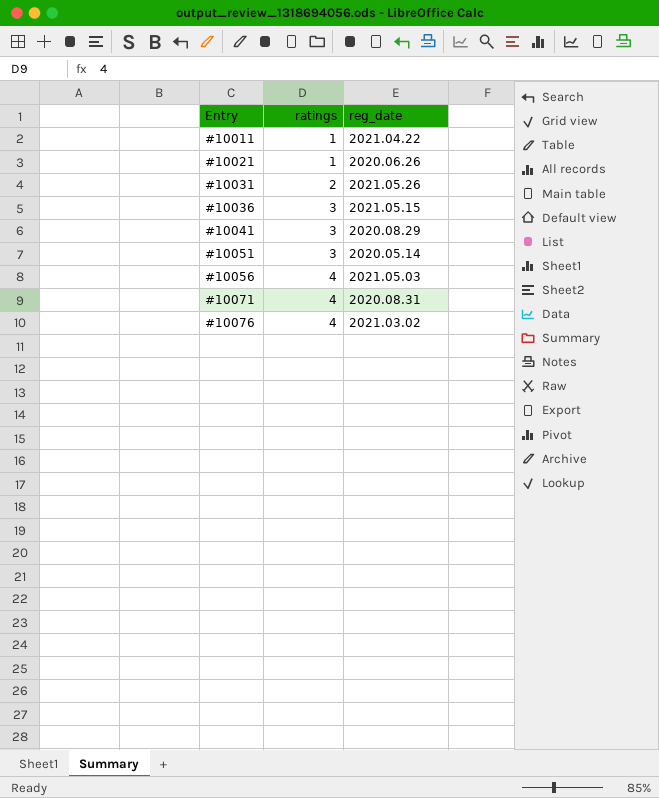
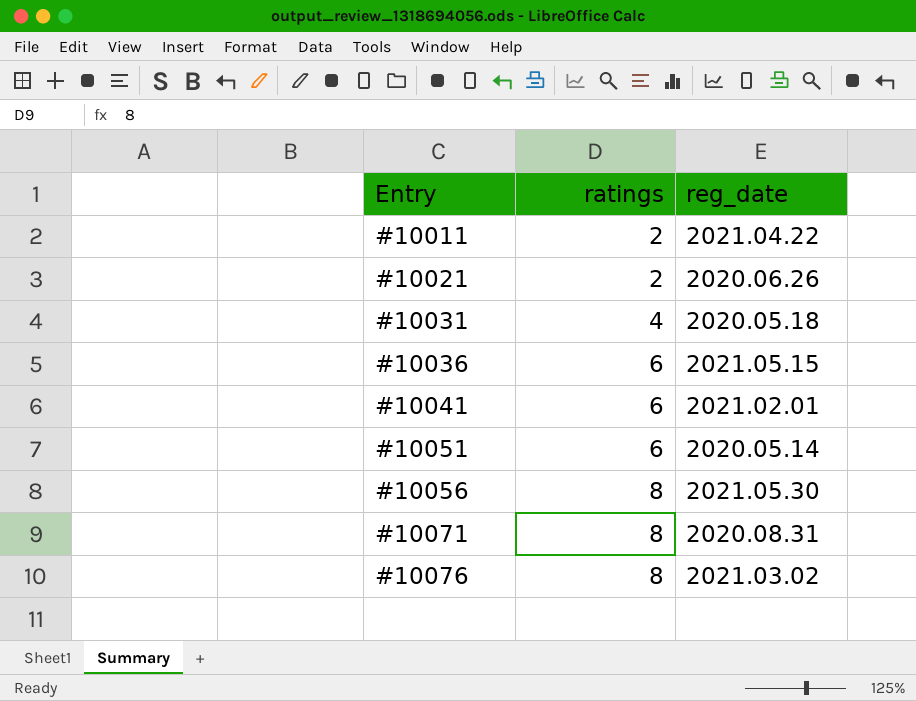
#10011 | ratings: 1 -> 2
#10021 | ratings: 1 -> 2
#10031 | ratings: 2 -> 4
#10031 | reg_date: 2021.05.26 -> 2020.05.18
#10036 | ratings: 3 -> 6
#10041 | ratings: 3 -> 6
#10041 | reg_date: 2020.08.29 -> 2021.02.01
#10051 | ratings: 3 -> 6
#10056 | ratings: 4 -> 8
#10056 | reg_date: 2021.05.03 -> 2021.05.30
#10071 | ratings: 4 -> 8
#10076 | ratings: 4 -> 8

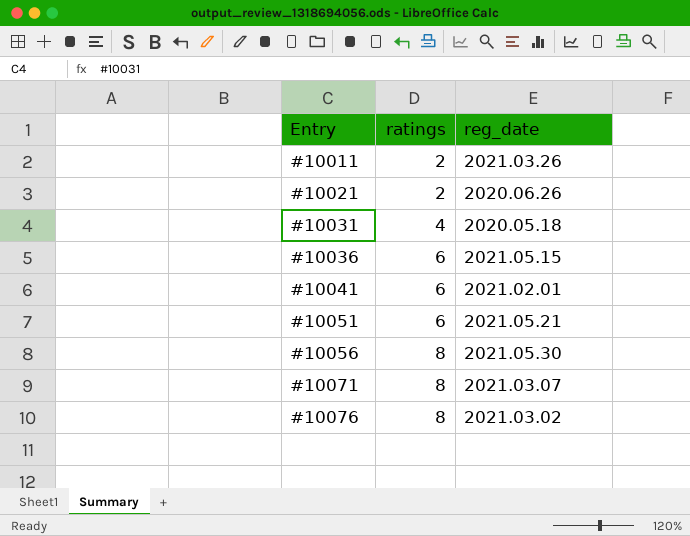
#10011 | reg_date: 2021.04.22 -> 2021.03.26
#10051 | reg_date: 2020.05.14 -> 2021.05.21
#10071 | reg_date: 2020.08.31 -> 2021.03.07

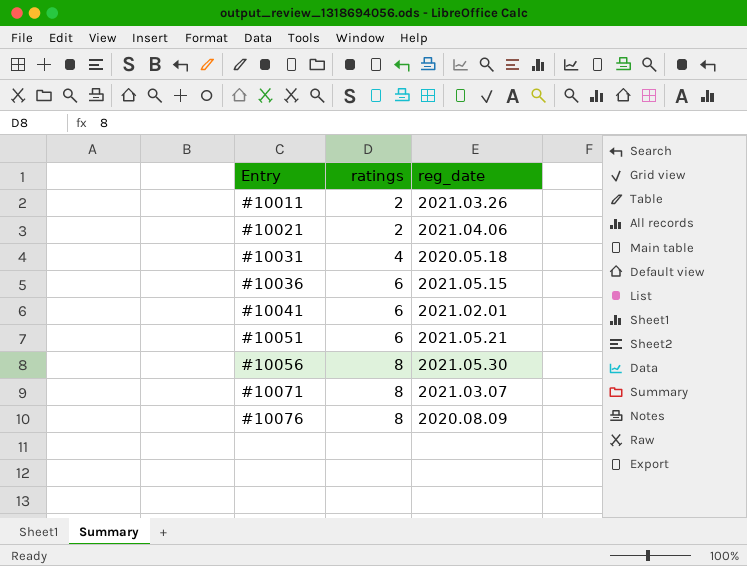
#10021 | reg_date: 2020.06.26 -> 2021.04.06
#10076 | reg_date: 2021.03.02 -> 2020.08.09

